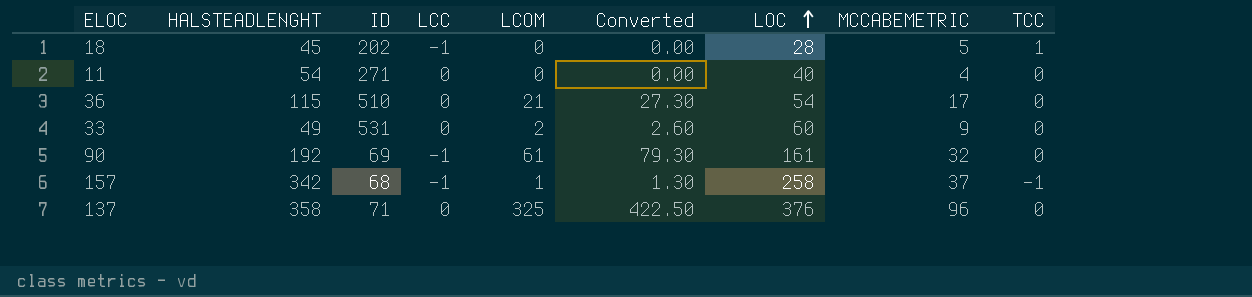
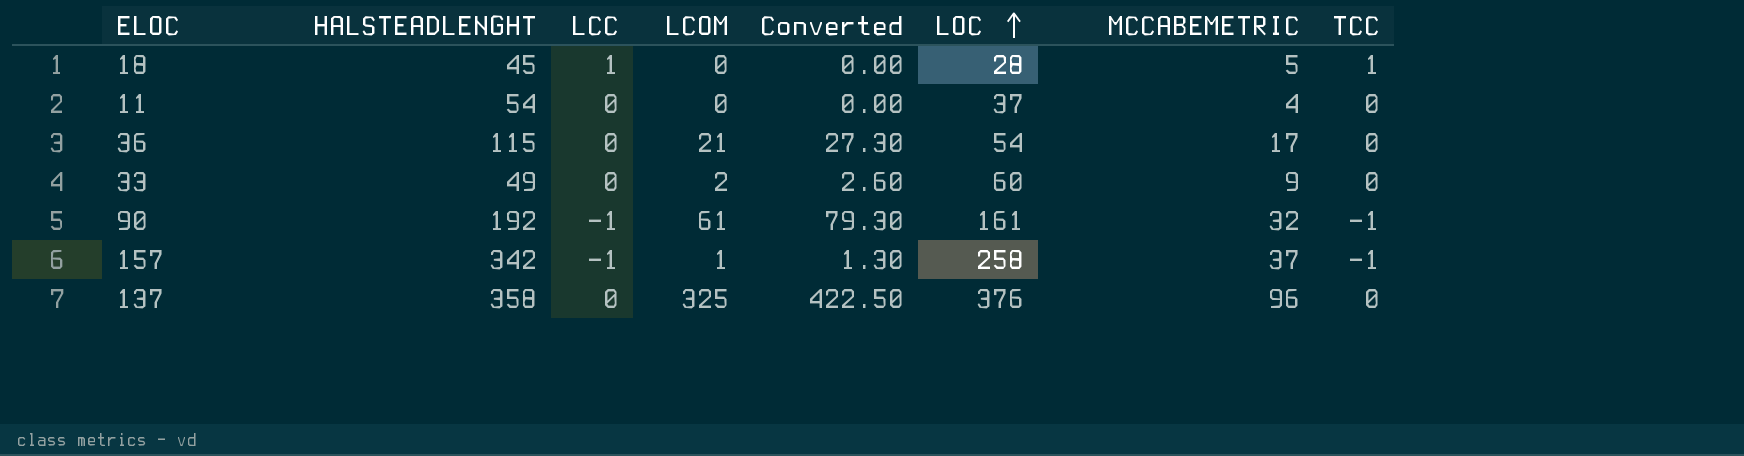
column ID | position: 3 -> none
18 | LCC: -1 -> 1
11 | LOC: 40 -> 37
90 | TCC: 0 -> -1

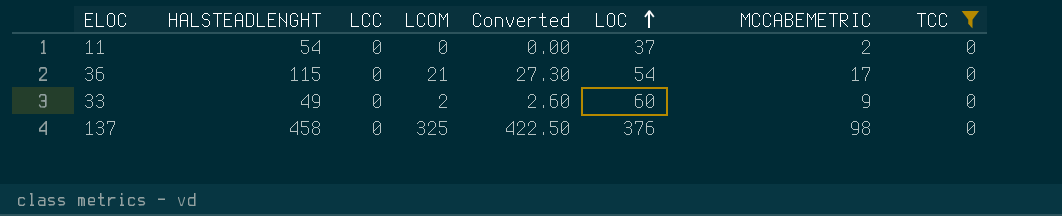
filter: none -> TCC = 0
11 | MCCABEMETRIC: 4 -> 2
137 | HALSTEADLENGHT: 358 -> 458
137 | MCCABEMETRIC: 96 -> 98

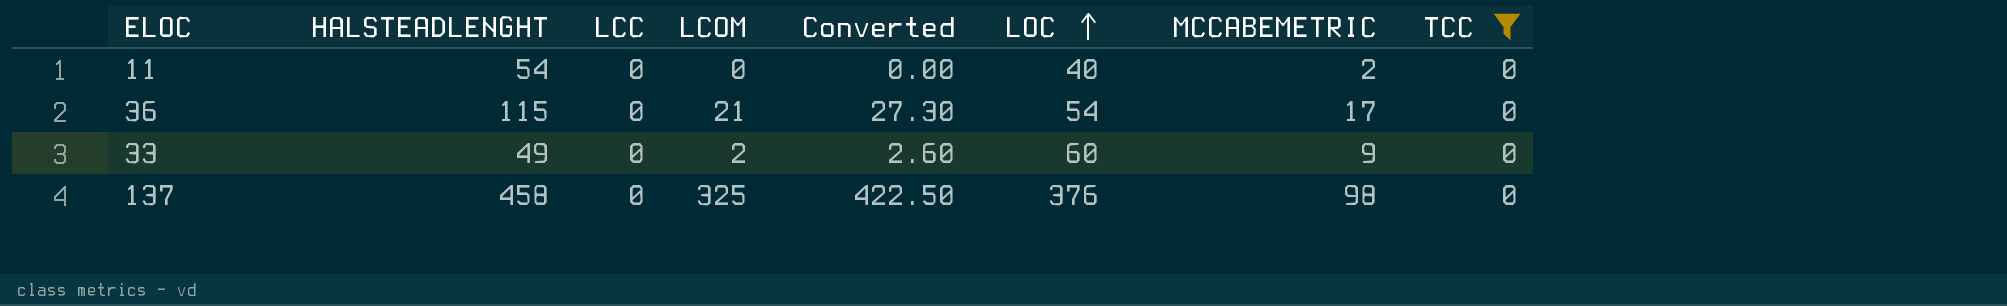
11 | LOC: 37 -> 40

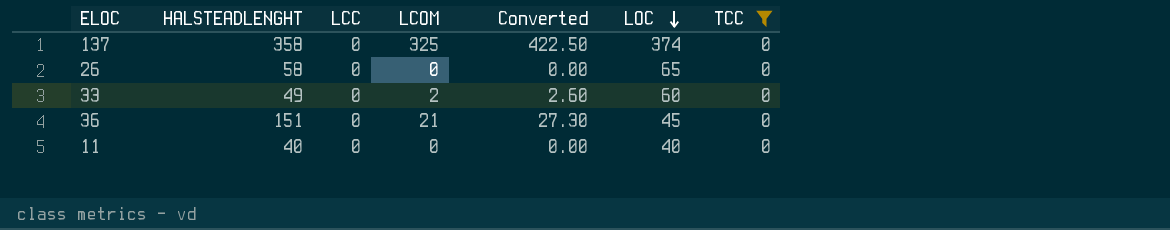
row order: LOC ascending -> LOC descending
column MCCABEMETRIC | position: 7 -> none
137 | HALSTEADLENGHT: 458 -> 358
137 | LOC: 376 -> 374
row 26: none -> 58 | 0 | 0 | 0.00 | 65 | 0
36 | HALSTEADLENGHT: 115 -> 151
36 | LOC: 54 -> 45
11 | HALSTEADLENGHT: 54 -> 40

